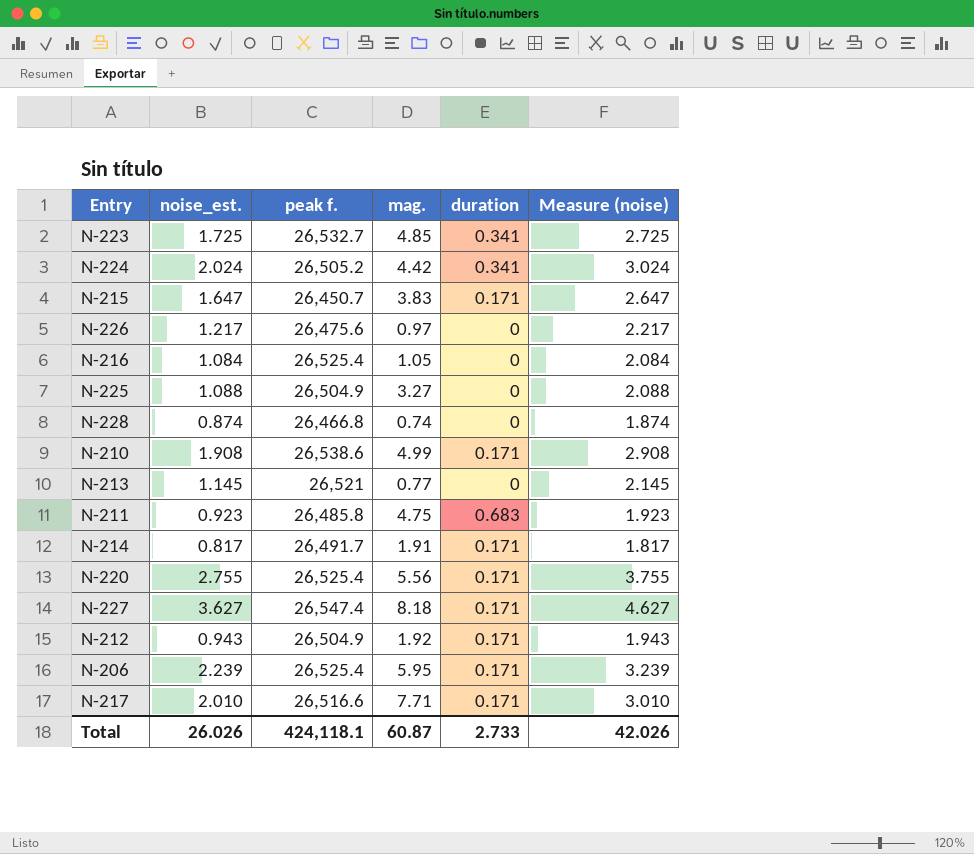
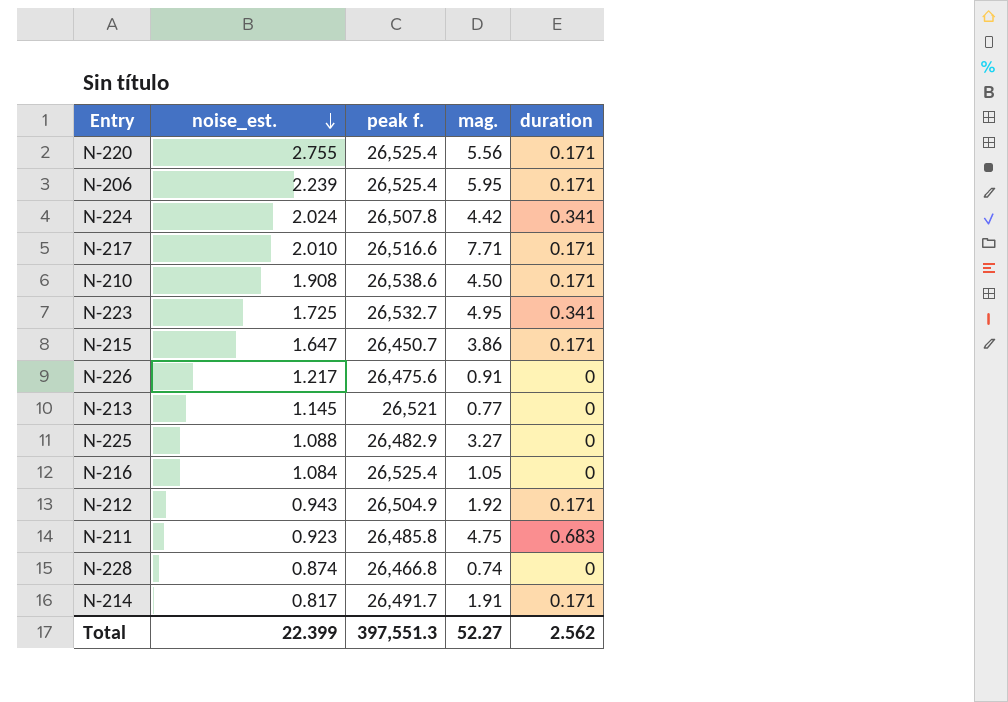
row order: none -> noise_est. descending
column Measure (noise) | formula: [noise_est.] + 1 -> none
row N-227: 3.627 | 26,547.4 | 8.18 | 0.171 | 4.627 -> none
N-224 | peak f.: 26,505.2 -> 26,507.8
N-210 | mag.: 4.99 -> 4.50
N-223 | mag.: 4.85 -> 4.95
N-215 | mag.: 3.83 -> 3.86
N-226 | mag.: 0.97 -> 0.91
N-225 | peak f.: 26,504.9 -> 26,482.9
Total | noise_est.: 26.026 -> 22.399
Total | peak f.: 424,118.1 -> 397,551.3
Total | mag.: 60.87 -> 52.27
Total | duration: 2.733 -> 2.562

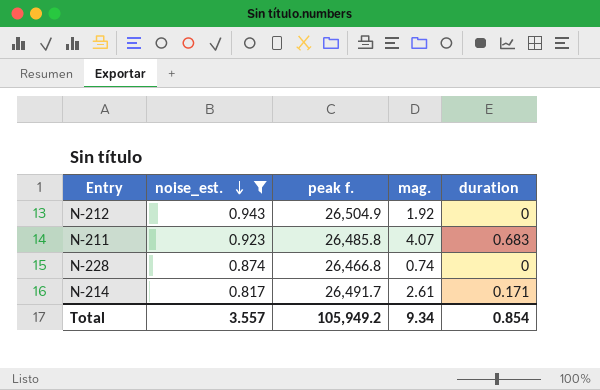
filter: none -> noise_est. <= 0.943
N-212 | duration: 0.171 -> 0
N-211 | mag.: 4.75 -> 4.07
N-214 | mag.: 1.91 -> 2.61
Total | noise_est.: 22.399 -> 3.557
Total | peak f.: 397,551.3 -> 105,949.2
Total | mag.: 52.27 -> 9.34
Total | duration: 2.562 -> 0.854

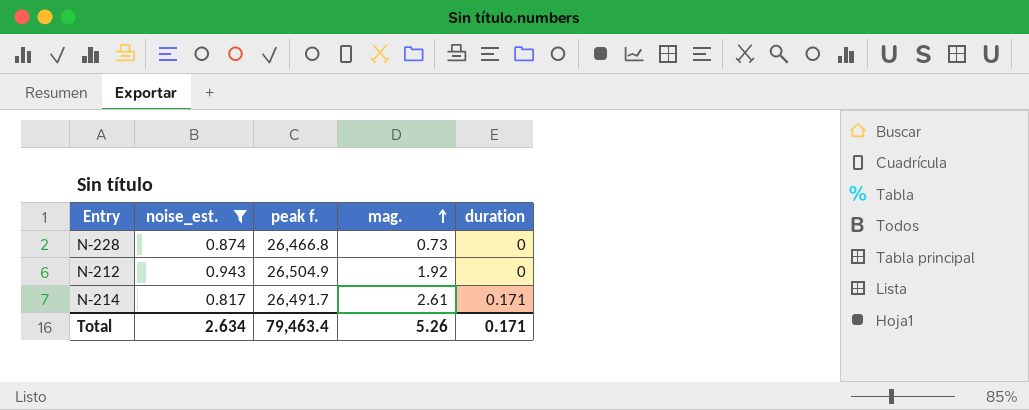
row order: noise_est. descending -> mag. ascending
row N-211: 0.923 | 26,485.8 | 4.07 | 0.683 -> none
N-228 | mag.: 0.74 -> 0.73
Total | noise_est.: 3.557 -> 2.634
Total | peak f.: 105,949.2 -> 79,463.4
Total | mag.: 9.34 -> 5.26
Total | duration: 0.854 -> 0.171

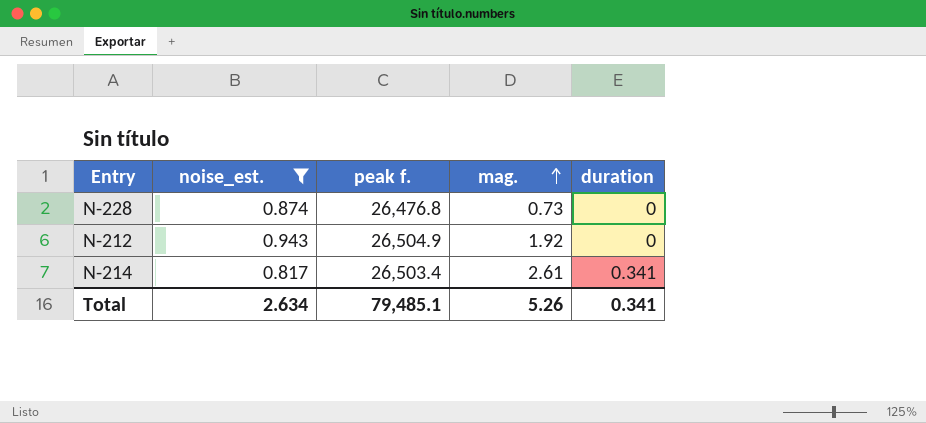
N-228 | peak f.: 26,466.8 -> 26,476.8
N-214 | peak f.: 26,491.7 -> 26,503.4
N-214 | duration: 0.171 -> 0.341
Total | peak f.: 79,463.4 -> 79,485.1
Total | duration: 0.171 -> 0.341

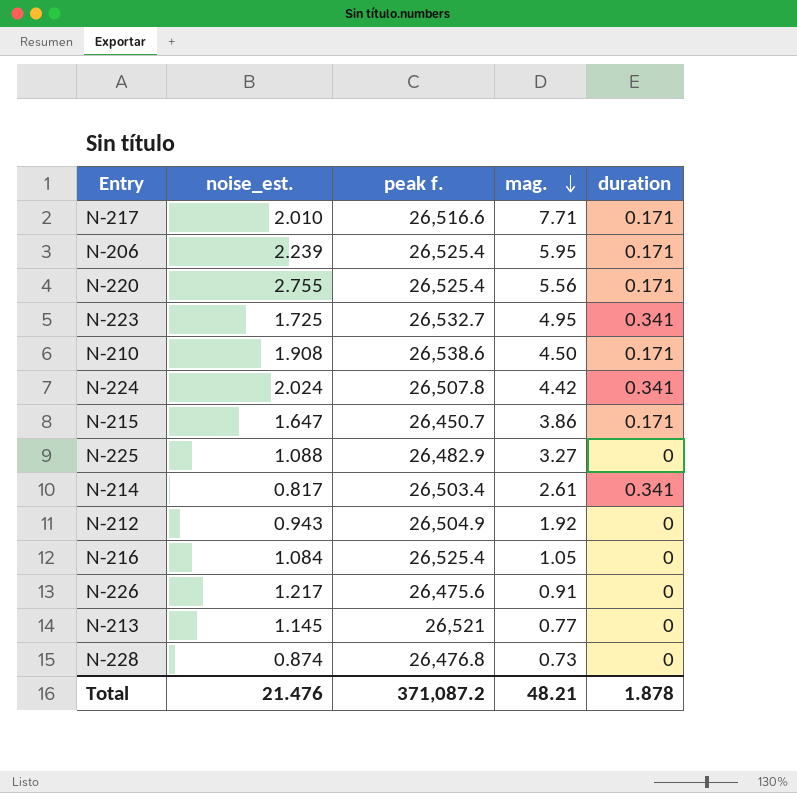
filter: noise_est. <= 0.943 -> none
row order: mag. ascending -> mag. descending
Total | noise_est.: 2.634 -> 21.476
Total | peak f.: 79,485.1 -> 371,087.2
Total | mag.: 5.26 -> 48.21
Total | duration: 0.341 -> 1.878

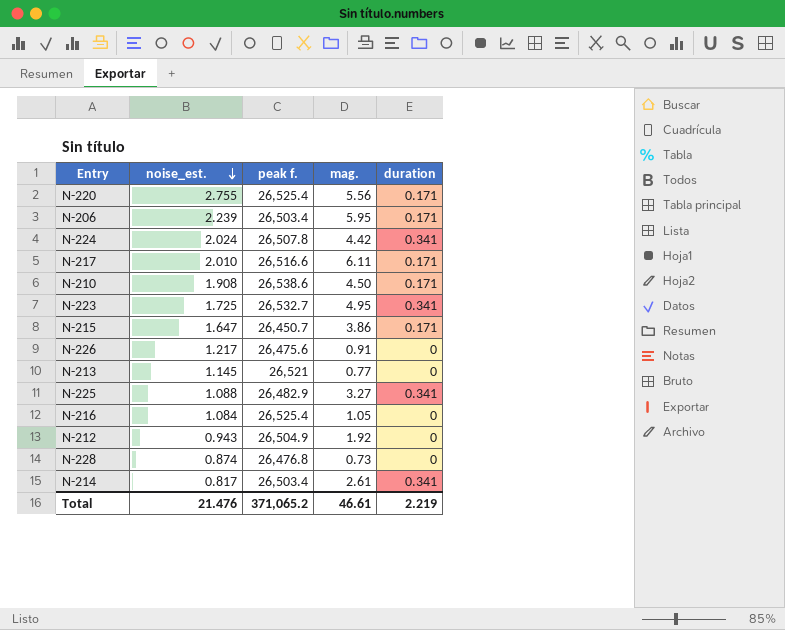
row order: mag. descending -> noise_est. descending
N-206 | peak f.: 26,525.4 -> 26,503.4
N-217 | mag.: 7.71 -> 6.11
N-225 | duration: 0 -> 0.341
Total | peak f.: 371,087.2 -> 371,065.2
Total | mag.: 48.21 -> 46.61
Total | duration: 1.878 -> 2.219

